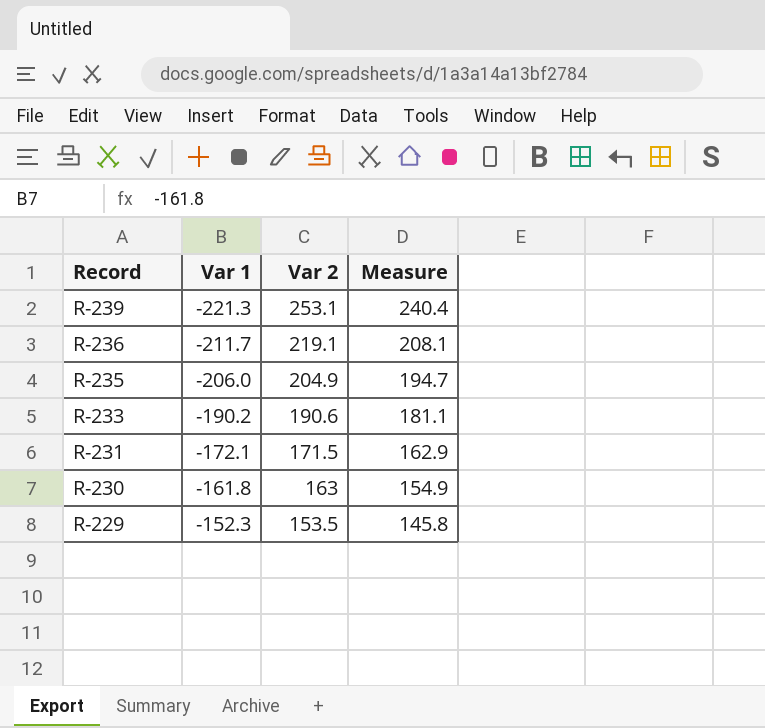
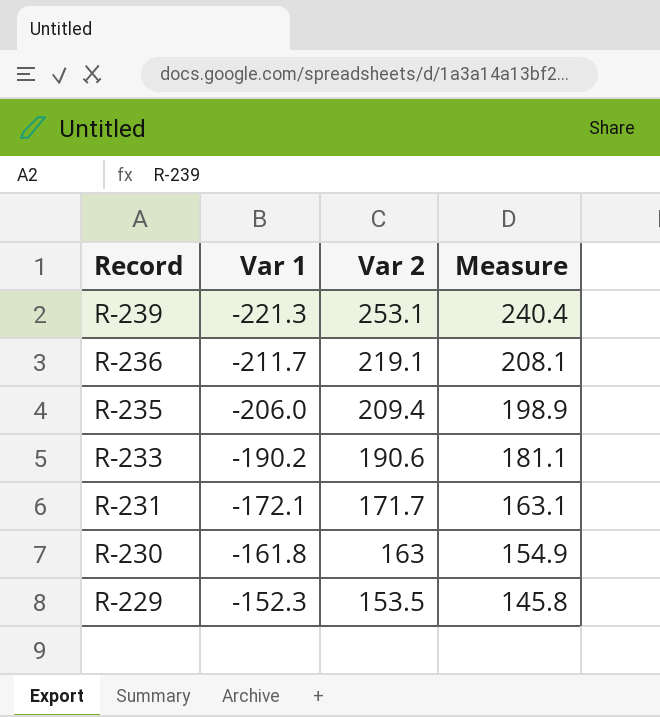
R-235 | Var 2: 204.9 -> 209.4
R-235 | Measure: 194.7 -> 198.9
R-231 | Var 2: 171.5 -> 171.7
R-231 | Measure: 162.9 -> 163.1

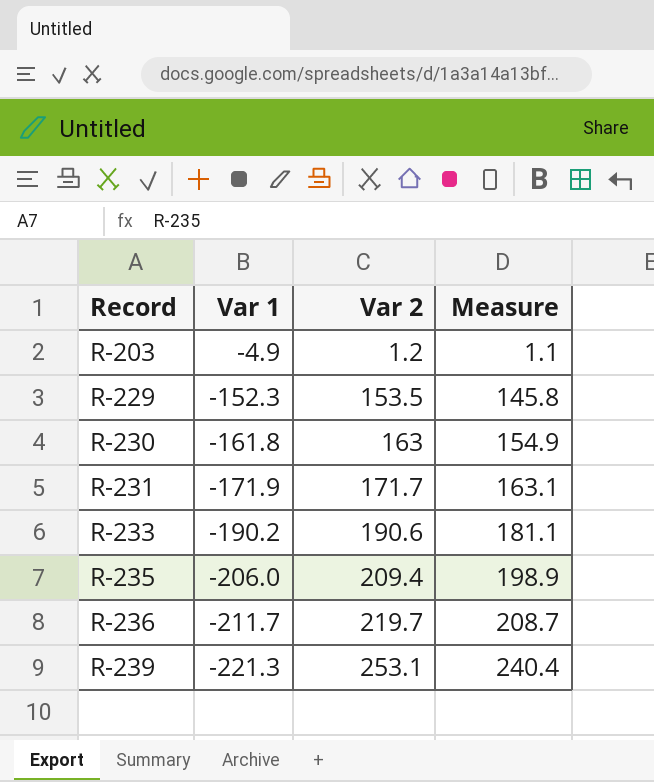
row order: Record descending -> Record ascending
row R-203: none -> -4.9 | 1.2 | 1.1
R-231 | Var 1: -172.1 -> -171.9
R-236 | Var 2: 219.1 -> 219.7
R-236 | Measure: 208.1 -> 208.7

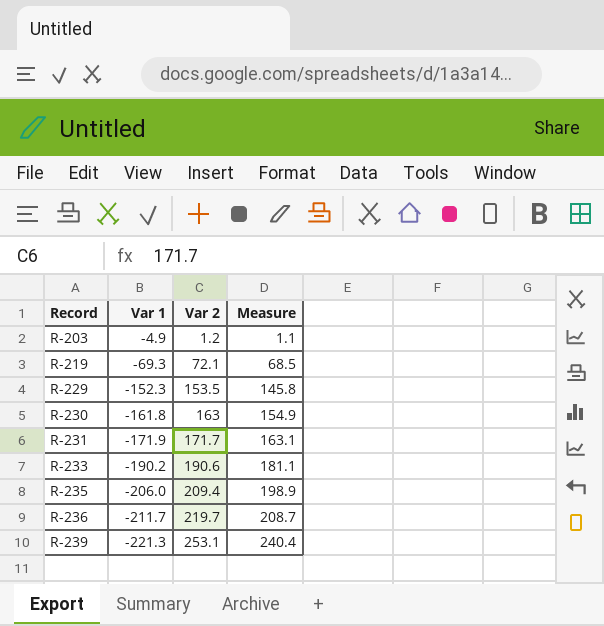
row R-219: none -> -69.3 | 72.1 | 68.5

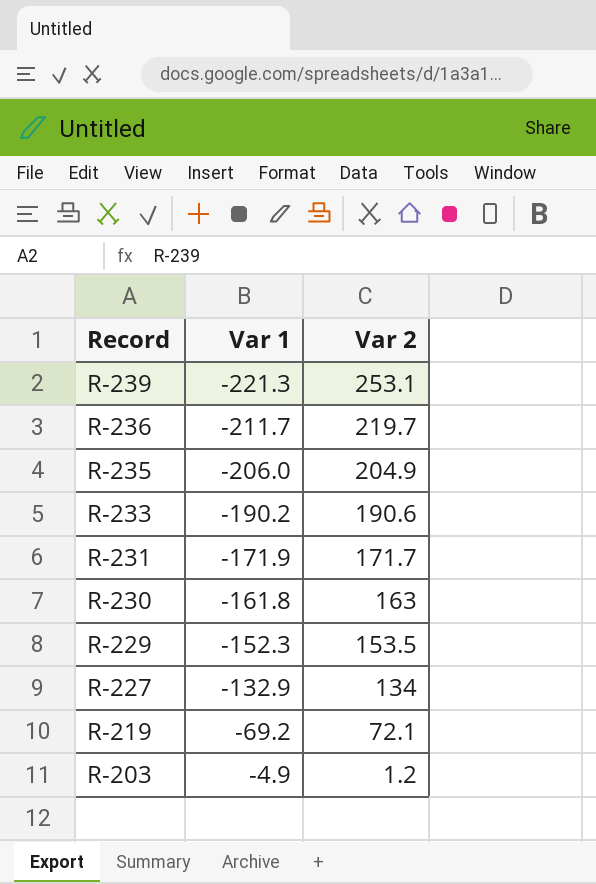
row order: Record ascending -> Record descending
column Measure | formula: [Var 2] * 0.95 -> none
R-235 | Var 2: 209.4 -> 204.9
row R-227: none -> -132.9 | 134
R-219 | Var 1: -69.3 -> -69.2

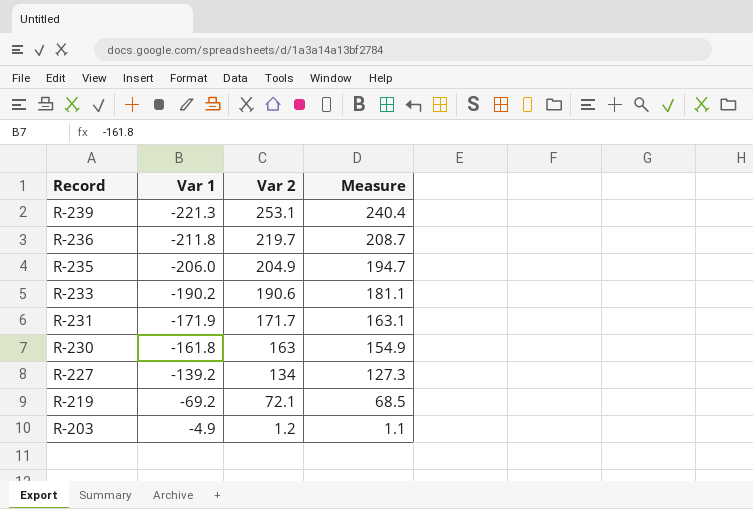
column Measure | formula: none -> [Var 2] * 0.95
row R-229: -152.3 | 153.5 -> none
R-236 | Var 1: -211.7 -> -211.8
R-227 | Var 1: -132.9 -> -139.2

